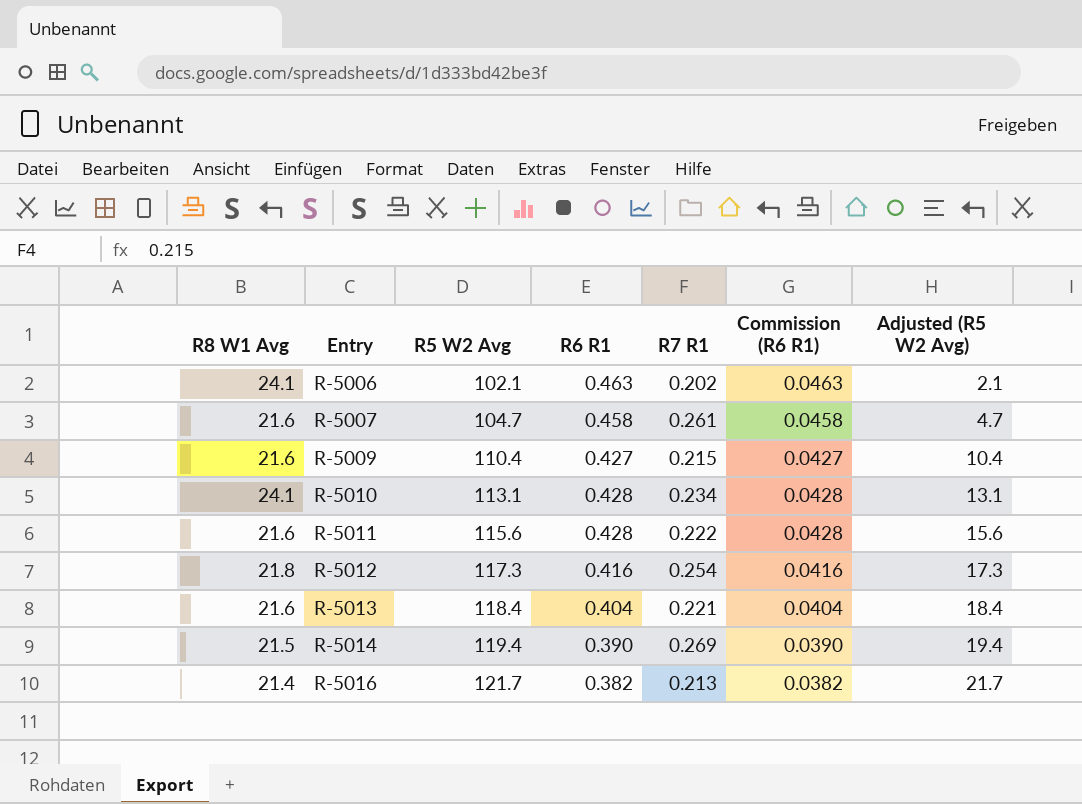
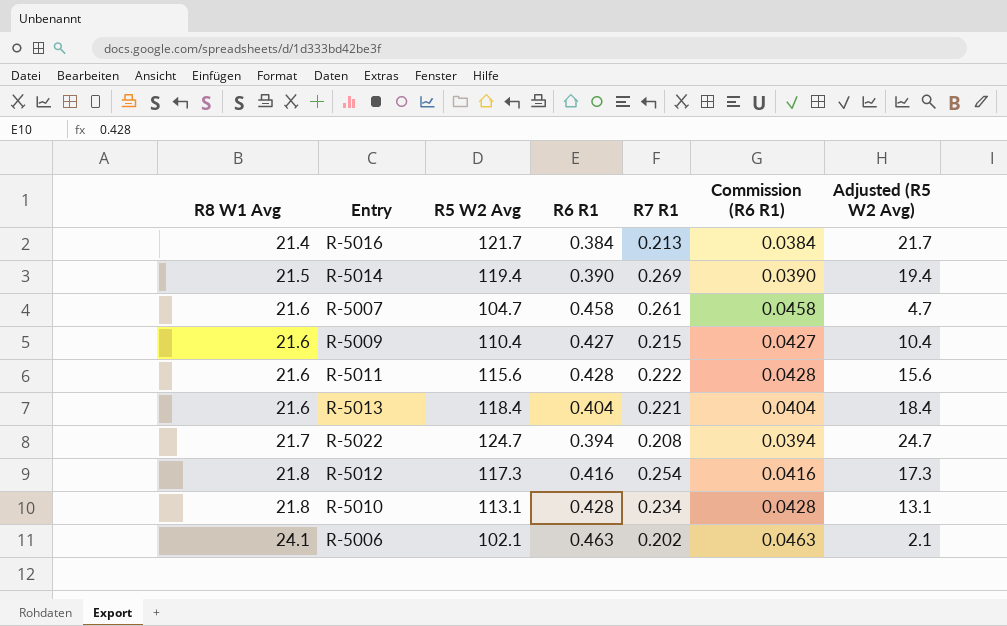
row order: Entry ascending -> R8 W1 Avg ascending
R-5016 | R6 R1: 0.382 -> 0.384
R-5016 | Commission (R6 R1): 0.0382 -> 0.0384
row R-5022: none -> 21.7 | 124.7 | 0.394 | 0.208 | 0.0394 | 24.7
R-5010 | R8 W1 Avg: 24.1 -> 21.8

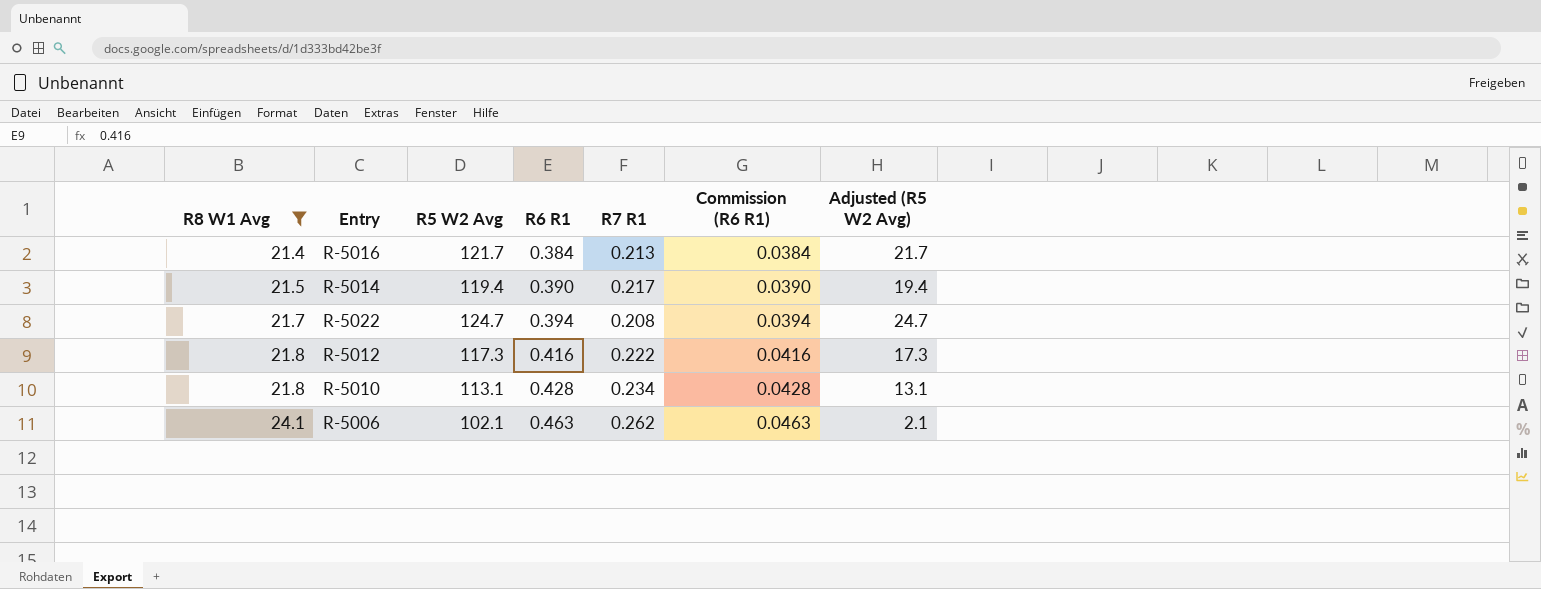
filter: none -> R8 W1 Avg != 21.6
R-5014 | R7 R1: 0.269 -> 0.217
R-5012 | R7 R1: 0.254 -> 0.222
R-5006 | R7 R1: 0.202 -> 0.262

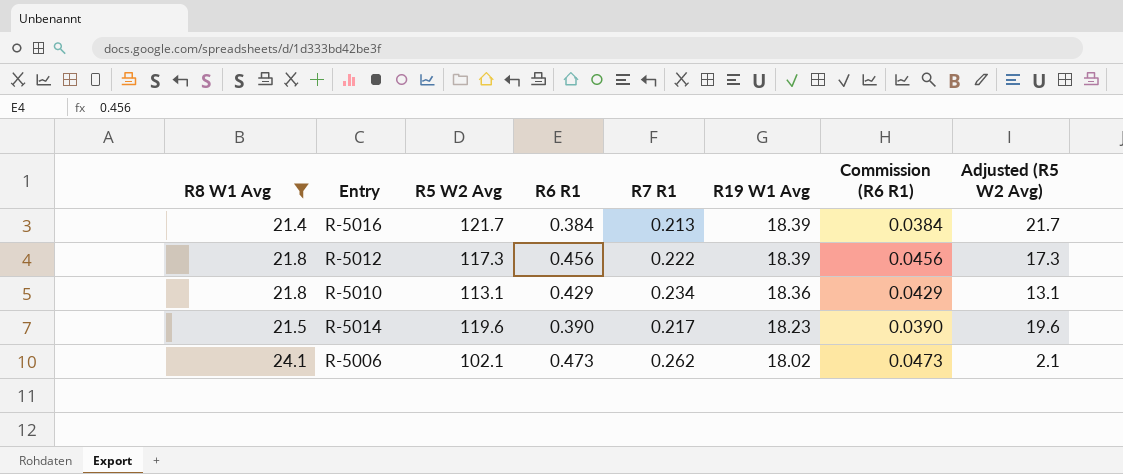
row order: R8 W1 Avg ascending -> R19 W1 Avg descending
column R19 W1 Avg | position: none -> 6
row R-5022: 21.7 | 124.7 | 0.394 | 0.208 | 0.0394 | 24.7 -> none
R-5012 | R6 R1: 0.416 -> 0.456
R-5012 | Commission (R6 R1): 0.0416 -> 0.0456
R-5010 | R6 R1: 0.428 -> 0.429
R-5010 | Commission (R6 R1): 0.0428 -> 0.0429
R-5014 | R5 W2 Avg: 119.4 -> 119.6
R-5014 | Adjusted (R5 W2 Avg): 19.4 -> 19.6
R-5006 | R6 R1: 0.463 -> 0.473
R-5006 | Commission (R6 R1): 0.0463 -> 0.0473

